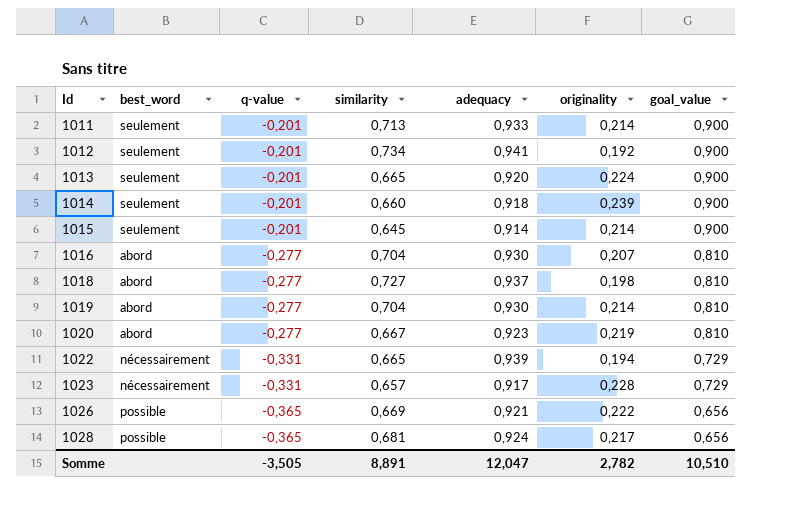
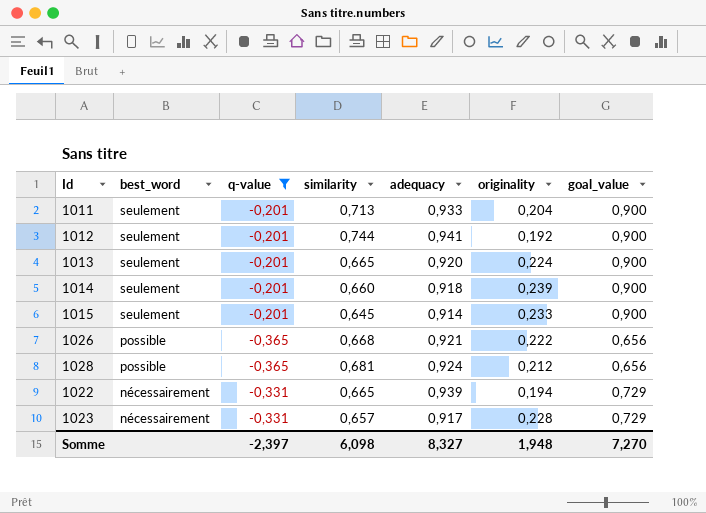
filter: none -> q-value != -0,277
row order: Id ascending -> best_word descending
1011 | originality: 0,214 -> 0,204
1012 | similarity: 0,734 -> 0,744
1015 | originality: 0,214 -> 0,233
1026 | similarity: 0,669 -> 0,668
1028 | originality: 0,217 -> 0,212
Somme | q-value: -3,505 -> -2,397
Somme | similarity: 8,891 -> 6,098
Somme | adequacy: 12,047 -> 8,327
Somme | originality: 2,782 -> 1,948
Somme | goal_value: 10,510 -> 7,270

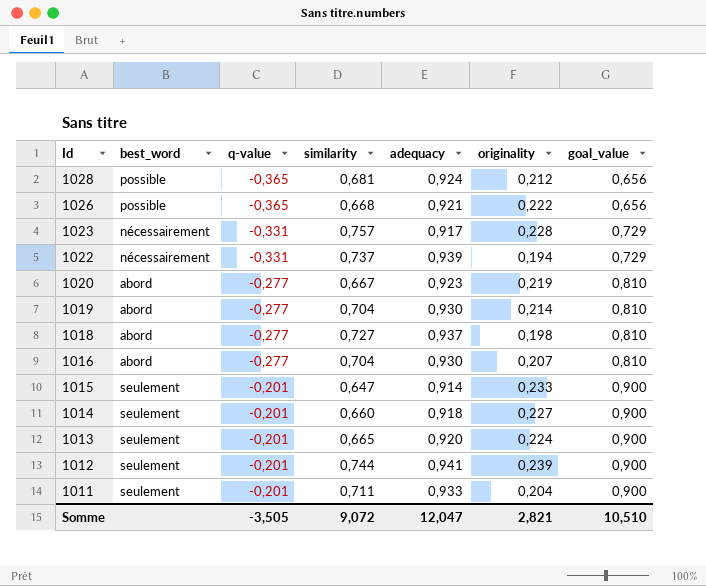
filter: q-value != -0,277 -> none
row order: best_word descending -> Id descending
1023 | similarity: 0,657 -> 0,757
1022 | similarity: 0,665 -> 0,737
1015 | similarity: 0,645 -> 0,647
1014 | originality: 0,239 -> 0,227
1012 | originality: 0,192 -> 0,239
1011 | similarity: 0,713 -> 0,711
Somme | q-value: -2,397 -> -3,505
Somme | similarity: 6,098 -> 9,072
Somme | adequacy: 8,327 -> 12,047
Somme | originality: 1,948 -> 2,821
Somme | goal_value: 7,270 -> 10,510

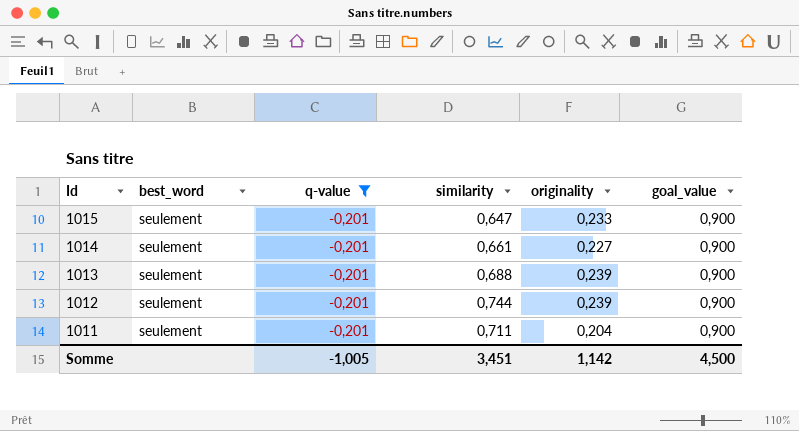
filter: none -> q-value = -0,201
column adequacy | position: 5 -> none
1014 | similarity: 0,660 -> 0,661
1013 | similarity: 0,665 -> 0,688
1013 | originality: 0,224 -> 0,239
Somme | q-value: -3,505 -> -1,005
Somme | similarity: 9,072 -> 3,451
Somme | originality: 2,821 -> 1,142
Somme | goal_value: 10,510 -> 4,500

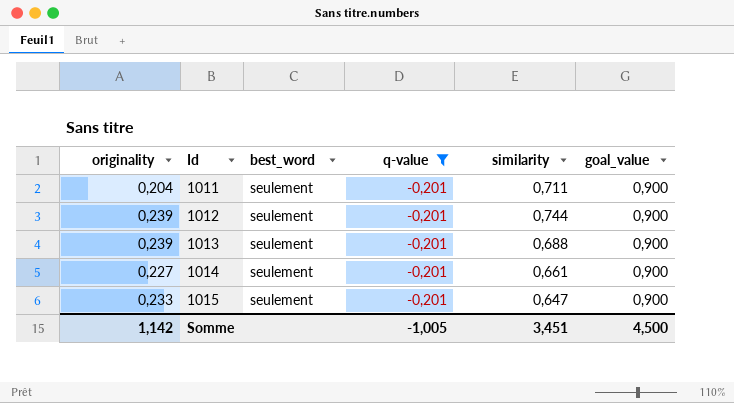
row order: Id descending -> Id ascending
column originality | position: 5 -> 1

